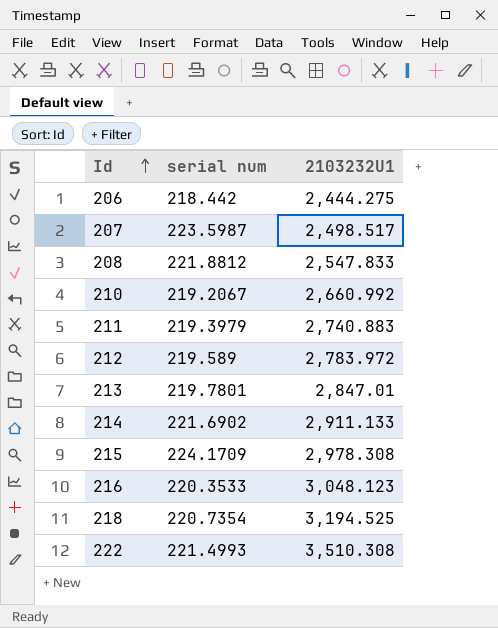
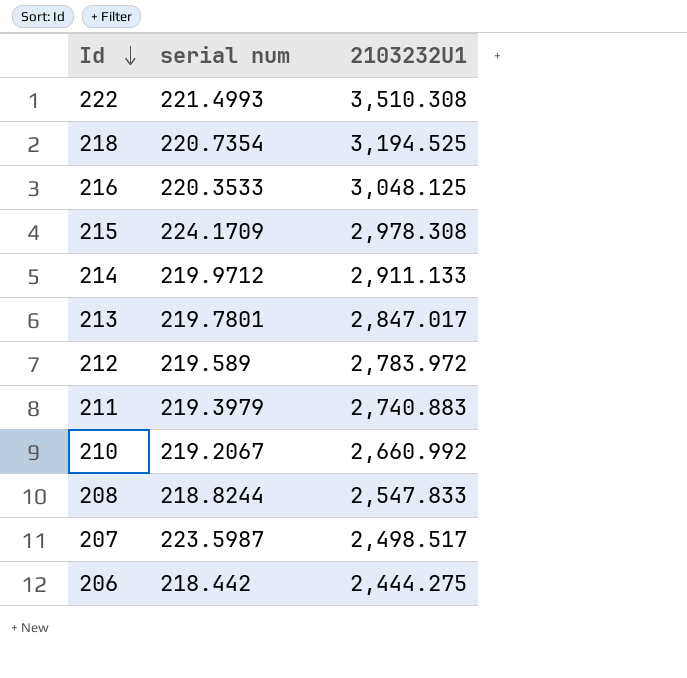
row order: Id ascending -> Id descending
216 | 2103232U1: 3,048.123 -> 3,048.125
214 | serial num: 221.6902 -> 219.9712
213 | 2103232U1: 2,847.01 -> 2,847.017
208 | serial num: 221.8812 -> 218.8244

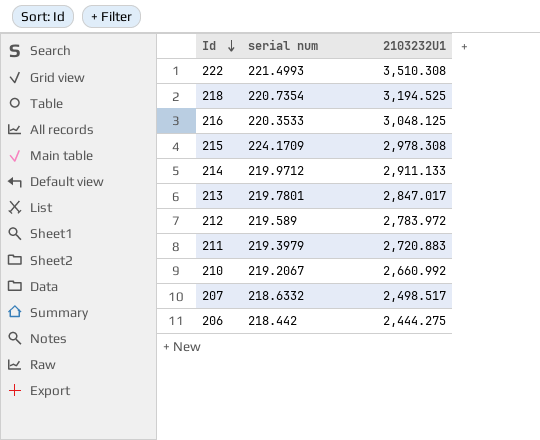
row 208: 218.8244 | 2,547.833 -> none
211 | 2103232U1: 2,740.883 -> 2,720.883
207 | serial num: 223.5987 -> 218.6332

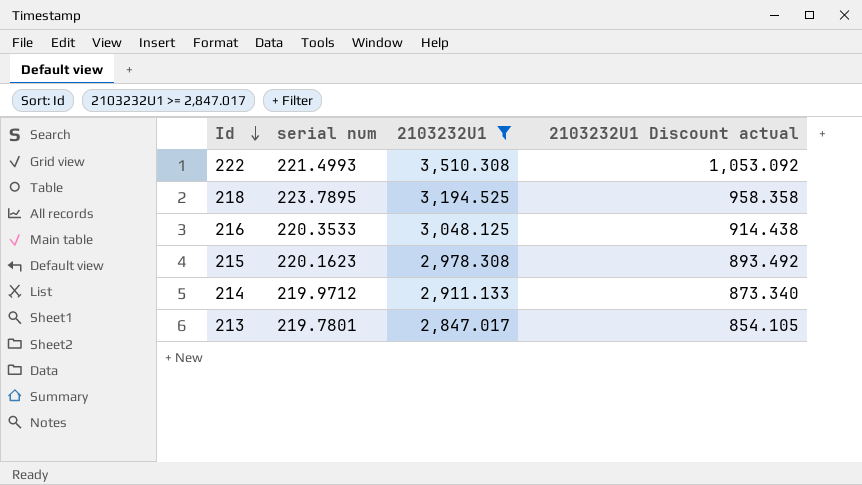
filter: none -> 2103232U1 >= 2,847.017
column 2103232U1 Discount actual | formula: none -> [2103232U1] * 0.3
218 | serial num: 220.7354 -> 223.7895
215 | serial num: 224.1709 -> 220.1623

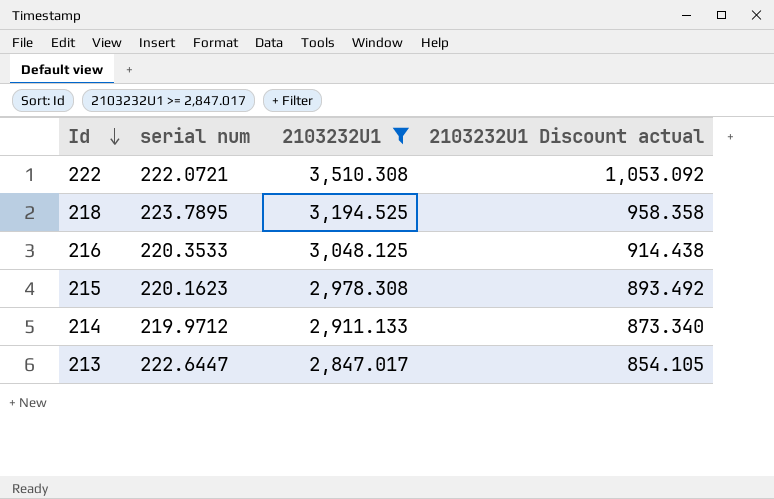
222 | serial num: 221.4993 -> 222.0721
213 | serial num: 219.7801 -> 222.6447

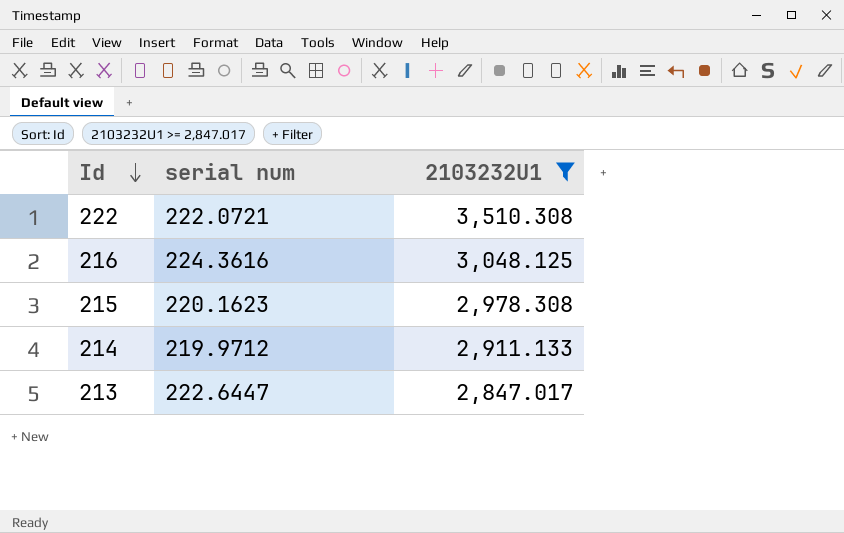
column 2103232U1 Discount actual | formula: [2103232U1] * 0.3 -> none
row 218: 223.7895 | 3,194.525 | 958.358 -> none
216 | serial num: 220.3533 -> 224.3616

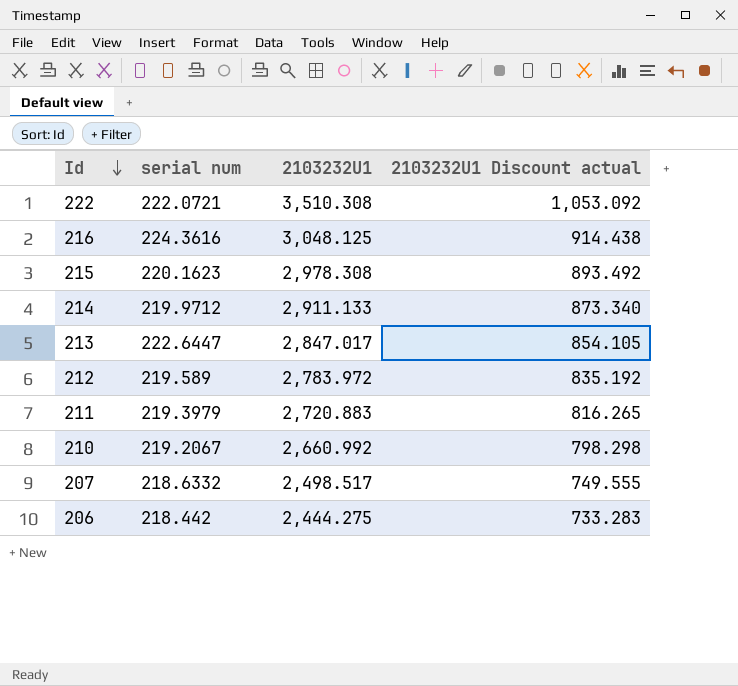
filter: 2103232U1 >= 2,847.017 -> none
column 2103232U1 Discount actual | formula: none -> [2103232U1] * 0.3

